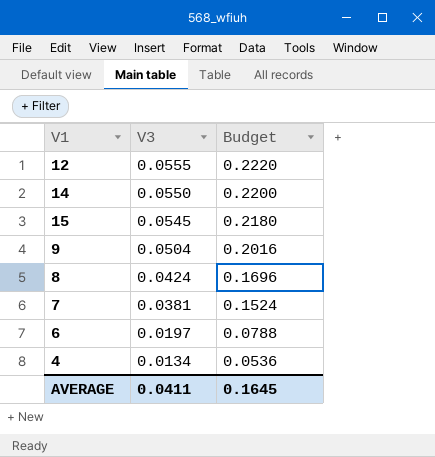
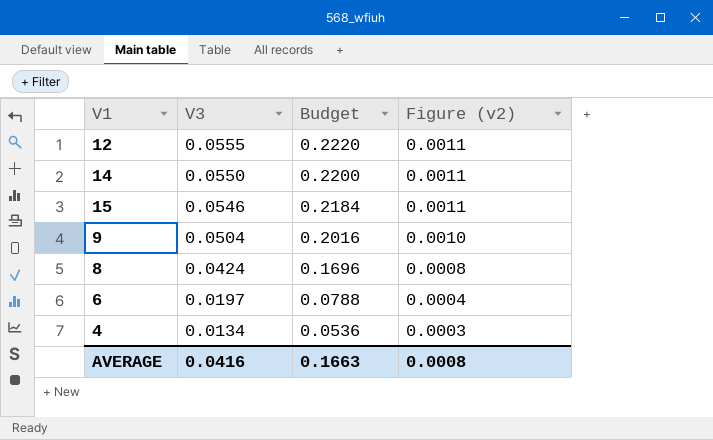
column Figure (v2) | formula: none -> [V3] * 0.02
row 7: 0.0381 | 0.1524 -> none
15 | V3: 0.0545 -> 0.0546
15 | Budget: 0.2180 -> 0.2184
AVERAGE | V3: 0.0411 -> 0.0416
AVERAGE | Budget: 0.1645 -> 0.1663

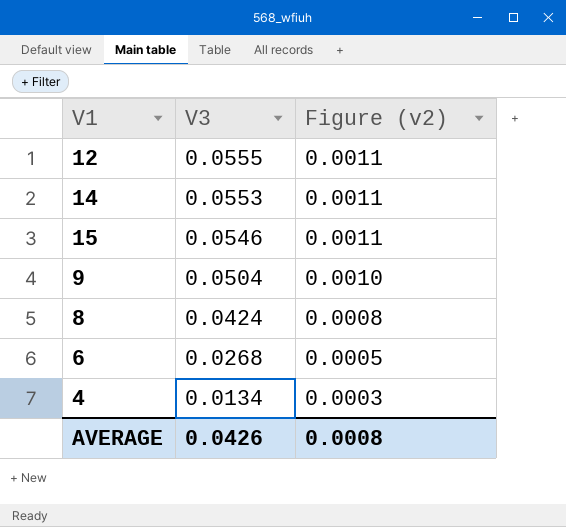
column Budget | formula: [V3] * 4 -> none
14 | V3: 0.0550 -> 0.0553
6 | V3: 0.0197 -> 0.0268
6 | Figure (v2): 0.0004 -> 0.0005
AVERAGE | V3: 0.0416 -> 0.0426

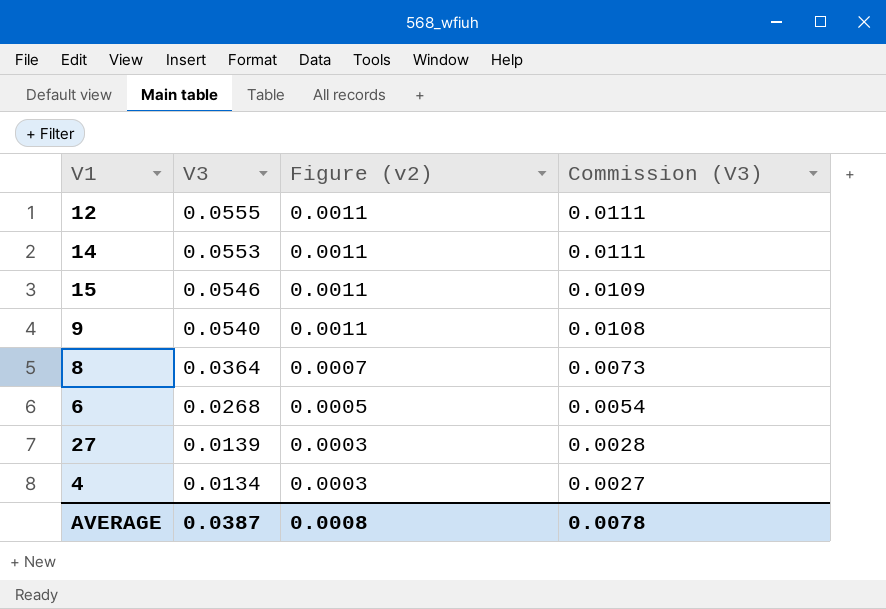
column Commission (V3) | formula: none -> [V3] * 0.2
9 | V3: 0.0504 -> 0.0540
9 | Figure (v2): 0.0010 -> 0.0011
8 | V3: 0.0424 -> 0.0364
8 | Figure (v2): 0.0008 -> 0.0007
row 27: none -> 0.0139 | 0.0003 | 0.0028
AVERAGE | V3: 0.0426 -> 0.0387

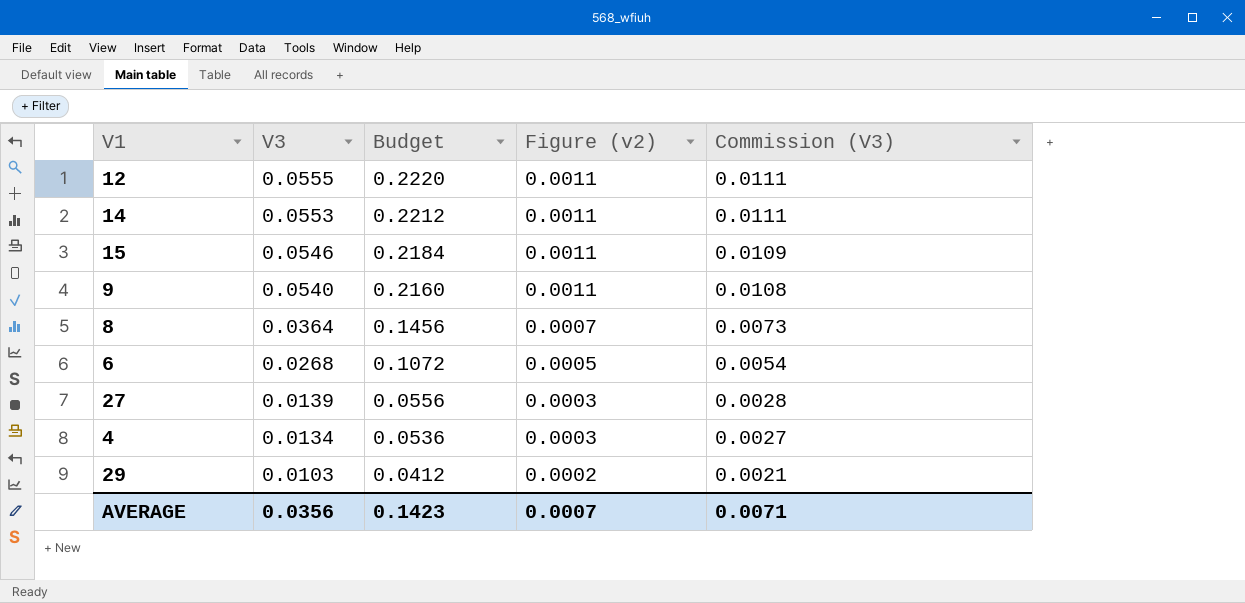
column Budget | formula: none -> [V3] * 4
row 29: none -> 0.0103 | 0.0412 | 0.0002 | 0.0021
AVERAGE | V3: 0.0387 -> 0.0356
AVERAGE | Figure (v2): 0.0008 -> 0.0007
AVERAGE | Commission (V3): 0.0078 -> 0.0071

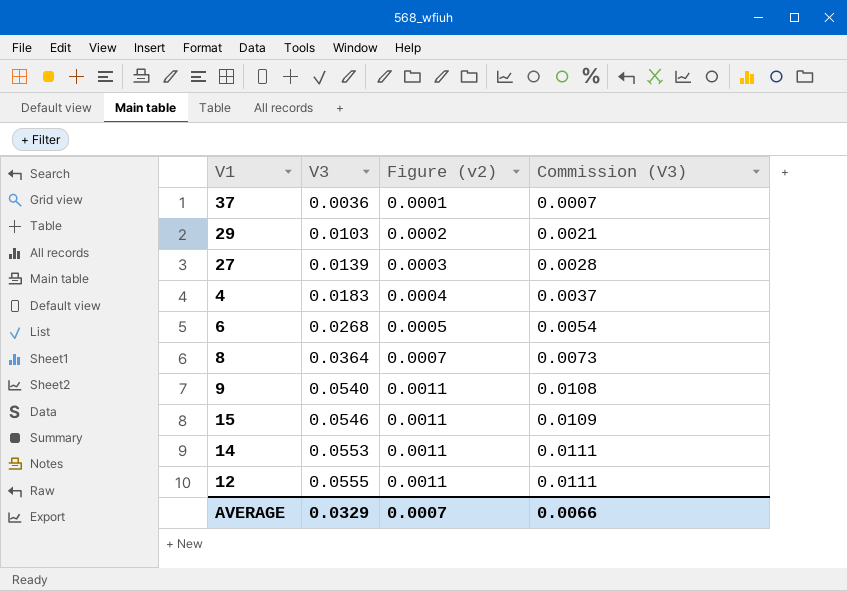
row order: V3 descending -> V3 ascending
column Budget | formula: [V3] * 4 -> none
row 37: none -> 0.0036 | 0.0001 | 0.0007
4 | V3: 0.0134 -> 0.0183
4 | Figure (v2): 0.0003 -> 0.0004
4 | Commission (V3): 0.0027 -> 0.0037
AVERAGE | V3: 0.0356 -> 0.0329
AVERAGE | Commission (V3): 0.0071 -> 0.0066

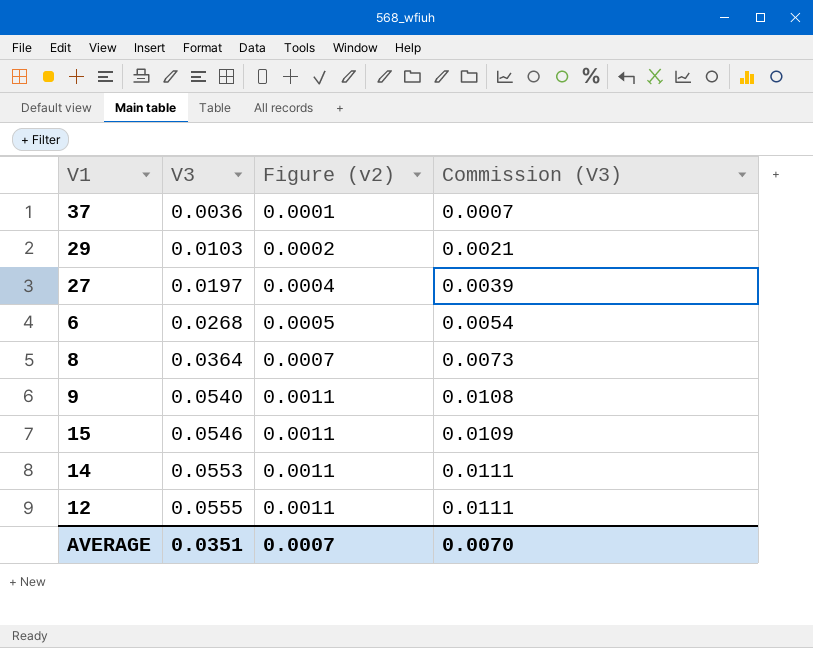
row 4: 0.0183 | 0.0004 | 0.0037 -> none
27 | V3: 0.0139 -> 0.0197
27 | Figure (v2): 0.0003 -> 0.0004
27 | Commission (V3): 0.0028 -> 0.0039
AVERAGE | V3: 0.0329 -> 0.0351
AVERAGE | Commission (V3): 0.0066 -> 0.0070

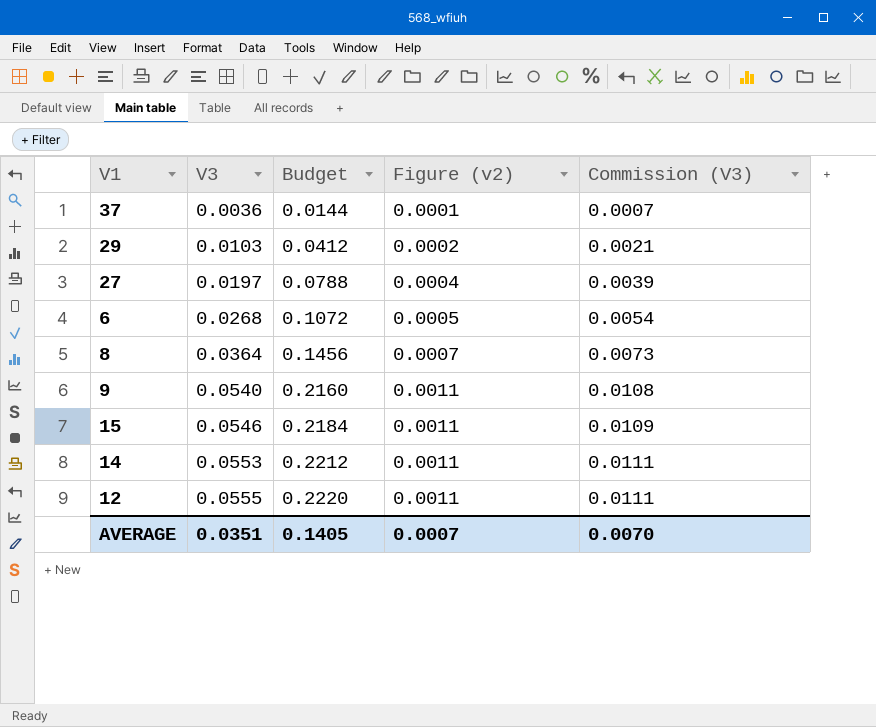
column Budget | formula: none -> [V3] * 4

